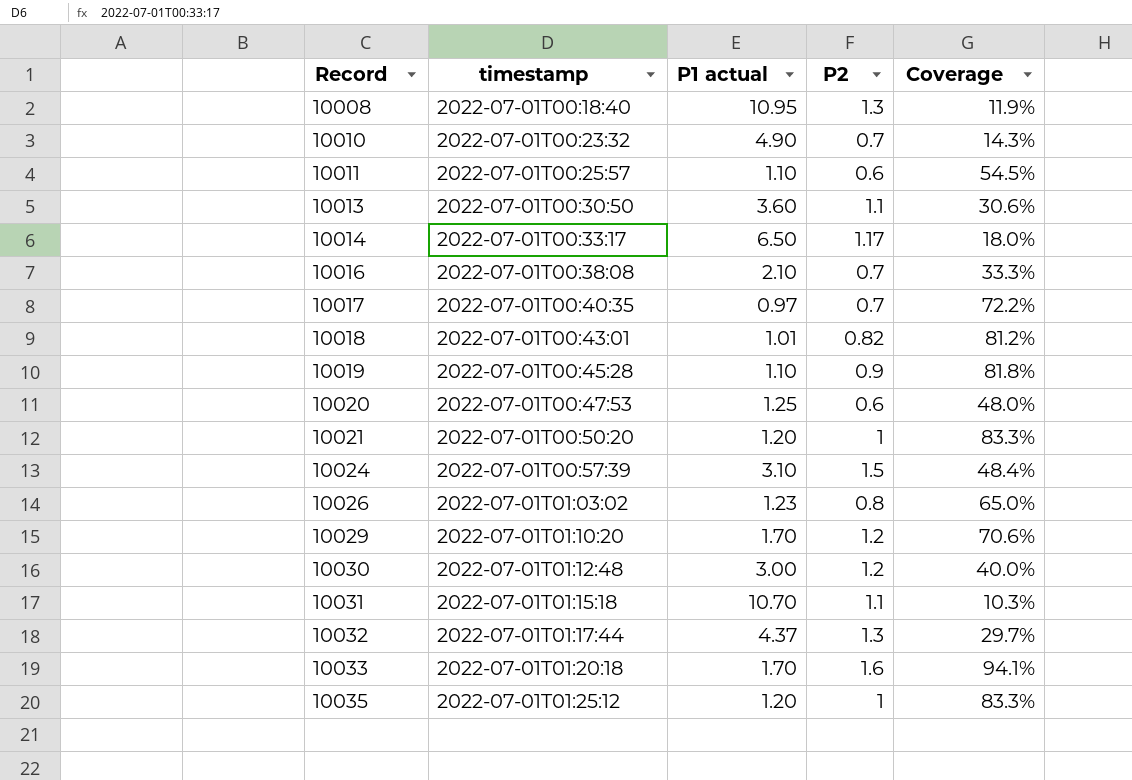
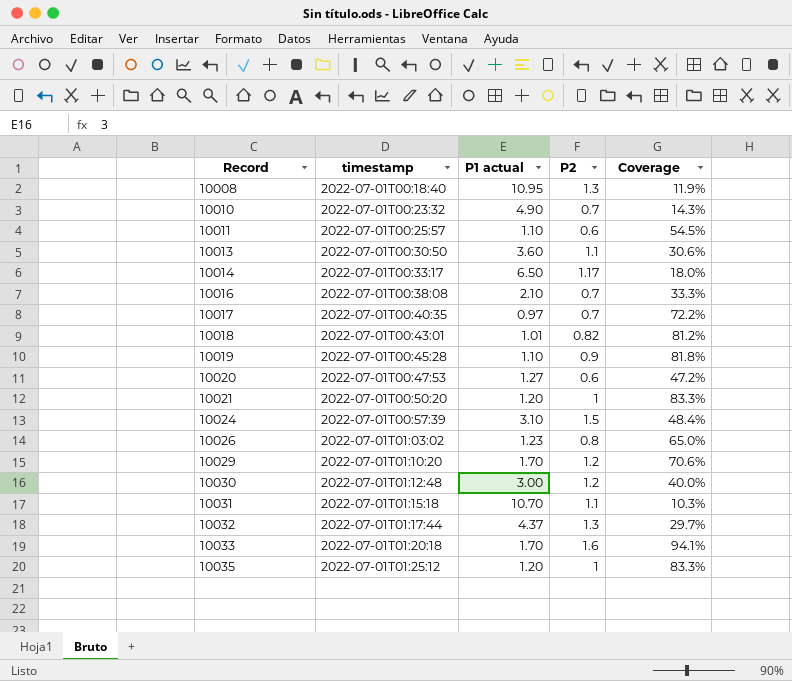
10020 | P1 actual: 1.25 -> 1.27
10020 | Coverage: 48.0% -> 47.2%

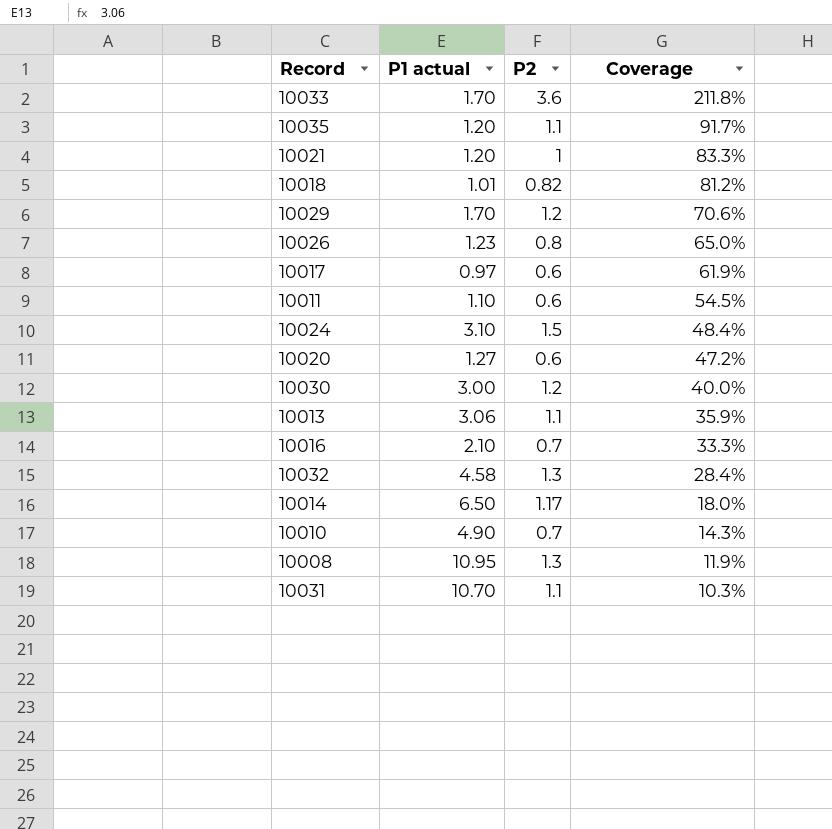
row order: Record ascending -> Coverage descending
column timestamp | position: 2 -> none
row 10019: 2022-07-01T00:45:28 | 1.10 | 0.9 | 81.8% -> none
10033 | P2: 1.6 -> 3.6
10033 | Coverage: 94.1% -> 211.8%
10035 | P2: 1 -> 1.1
10035 | Coverage: 83.3% -> 91.7%
10017 | P2: 0.7 -> 0.6
10017 | Coverage: 72.2% -> 61.9%
10013 | P1 actual: 3.60 -> 3.06
10013 | Coverage: 30.6% -> 35.9%
10032 | P1 actual: 4.37 -> 4.58
10032 | Coverage: 29.7% -> 28.4%

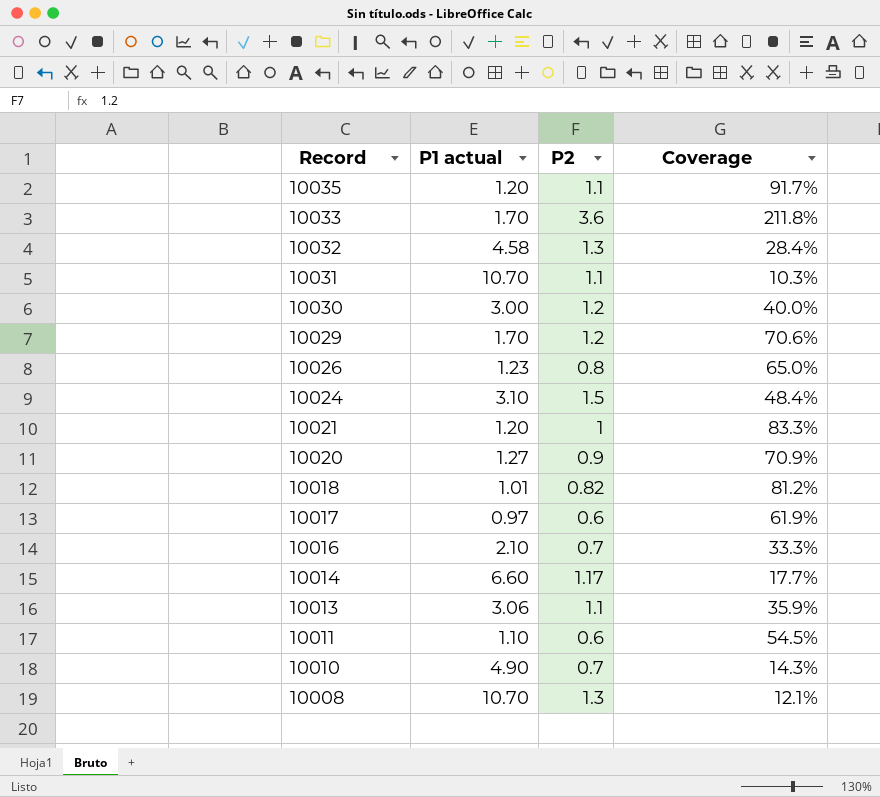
row order: Coverage descending -> Record descending
10020 | P2: 0.6 -> 0.9
10020 | Coverage: 47.2% -> 70.9%
10014 | P1 actual: 6.50 -> 6.60
10014 | Coverage: 18.0% -> 17.7%
10008 | P1 actual: 10.95 -> 10.70
10008 | Coverage: 11.9% -> 12.1%

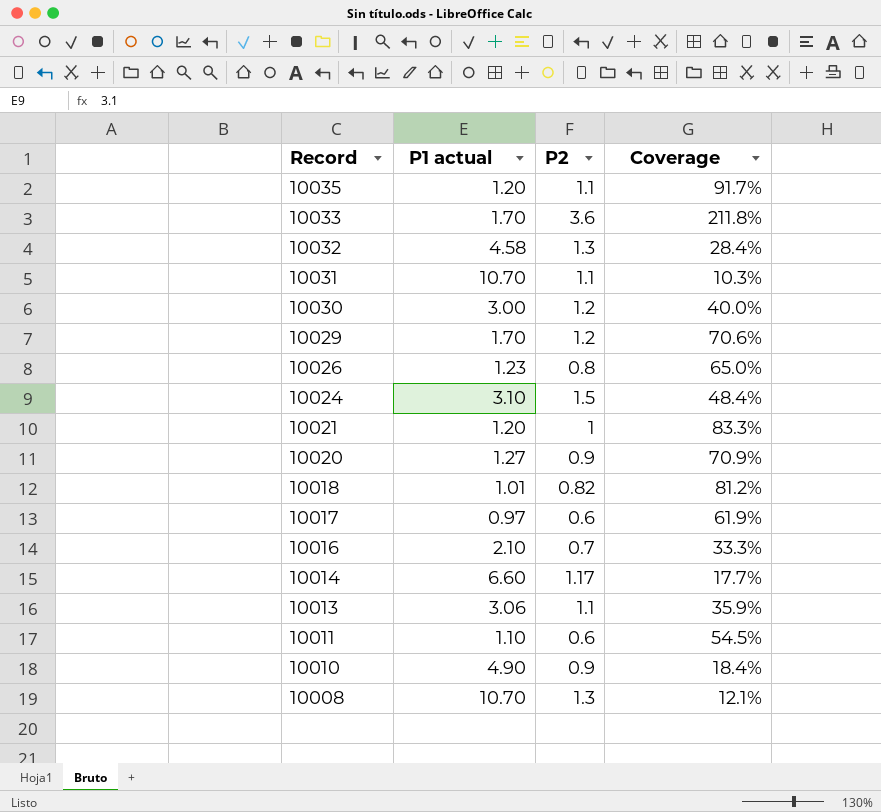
10010 | P2: 0.7 -> 0.9
10010 | Coverage: 14.3% -> 18.4%

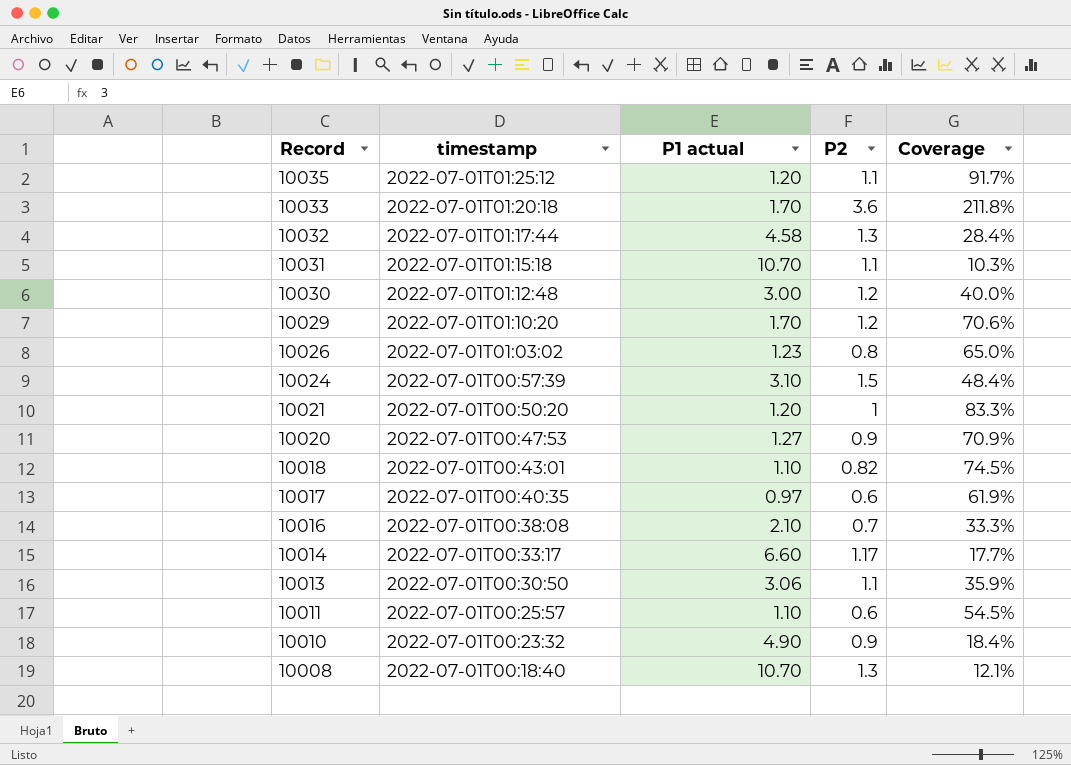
column timestamp | position: none -> 2
10018 | P1 actual: 1.01 -> 1.10
10018 | Coverage: 81.2% -> 74.5%

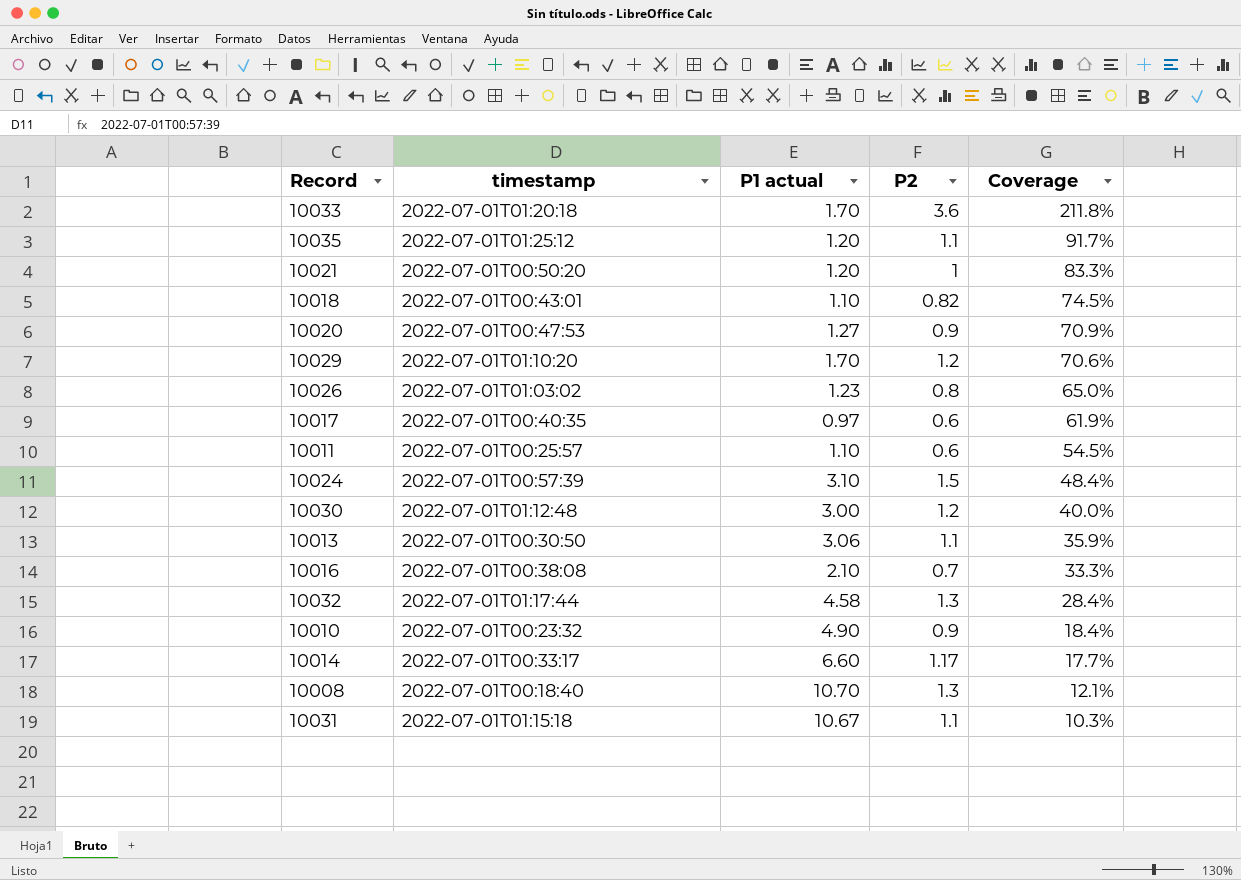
row order: Record descending -> Coverage descending
10031 | P1 actual: 10.70 -> 10.67

